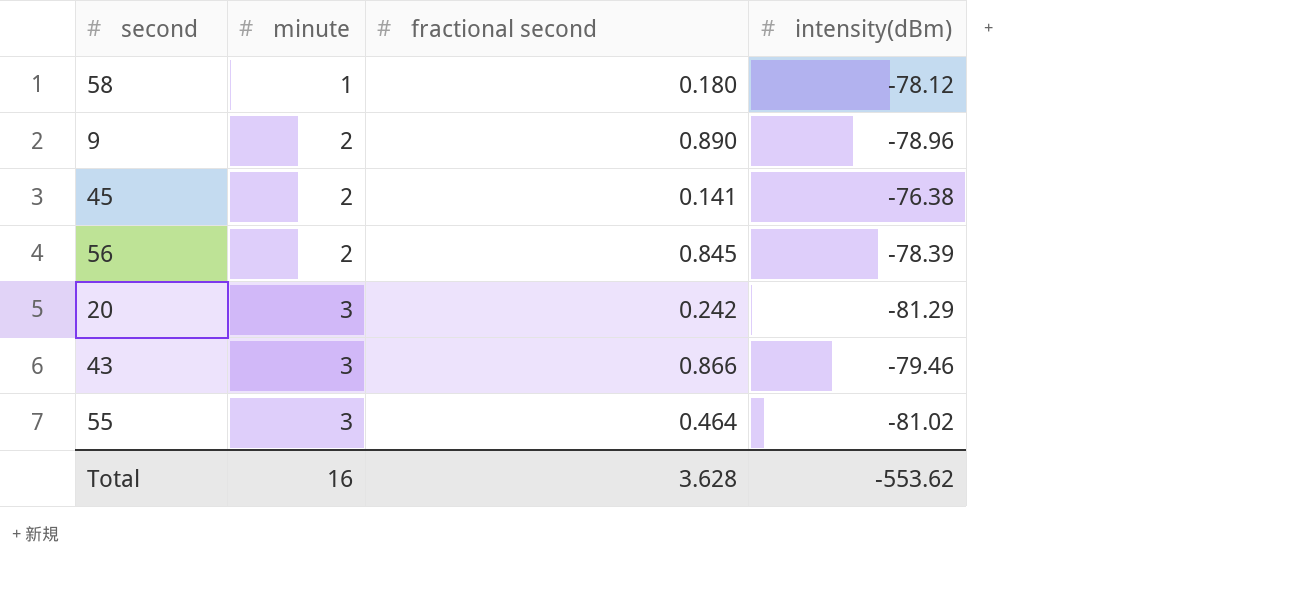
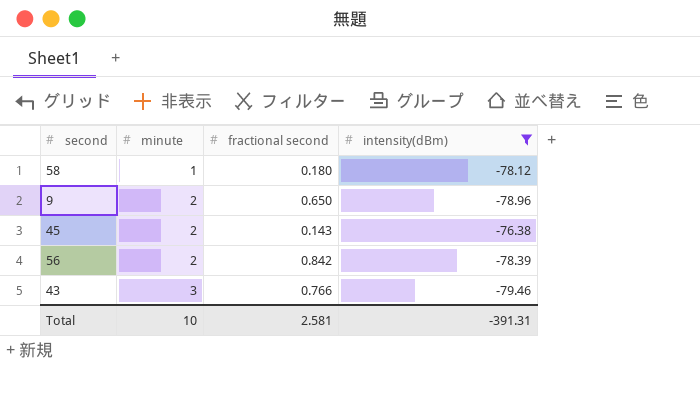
filter: none -> intensity(dBm) >= -79.46
9 | fractional second: 0.890 -> 0.650
45 | fractional second: 0.141 -> 0.143
56 | fractional second: 0.845 -> 0.842
43 | fractional second: 0.866 -> 0.766
Total | minute: 16 -> 10
Total | fractional second: 3.628 -> 2.581
Total | intensity(dBm): -553.62 -> -391.31

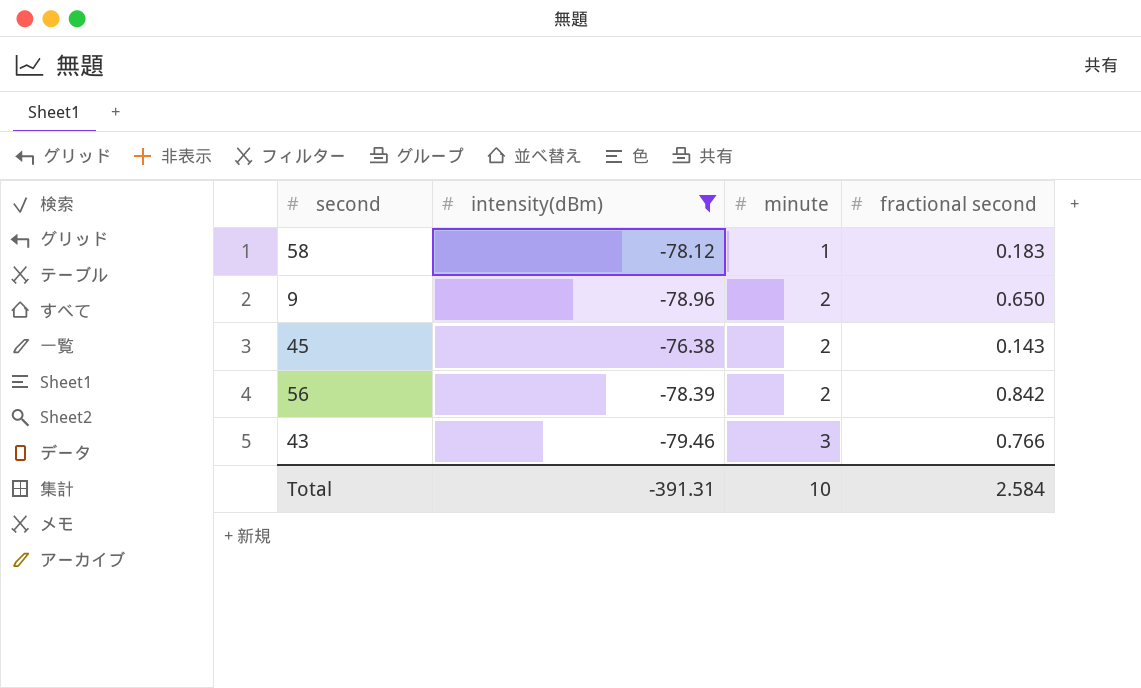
column intensity(dBm) | position: 4 -> 2
58 | fractional second: 0.180 -> 0.183
Total | fractional second: 2.581 -> 2.584

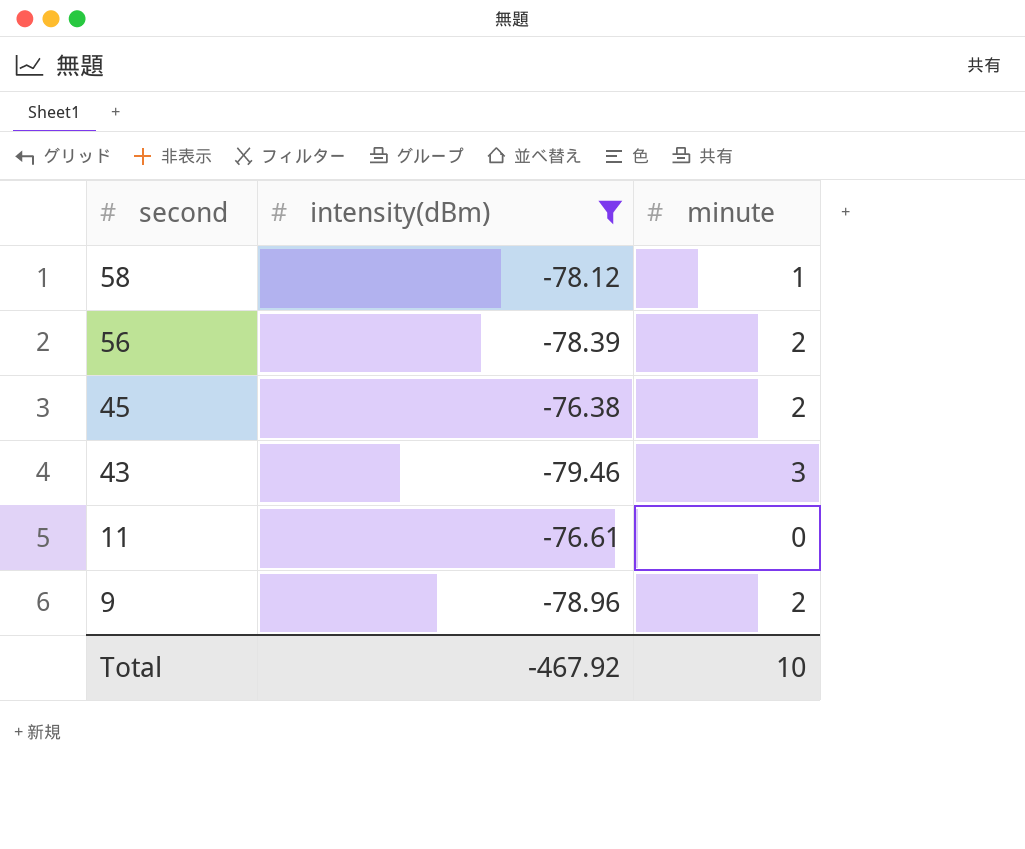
row order: minute ascending -> second descending
column fractional second | position: 4 -> none
row 11: none -> -76.61 | 0
Total | intensity(dBm): -391.31 -> -467.92

